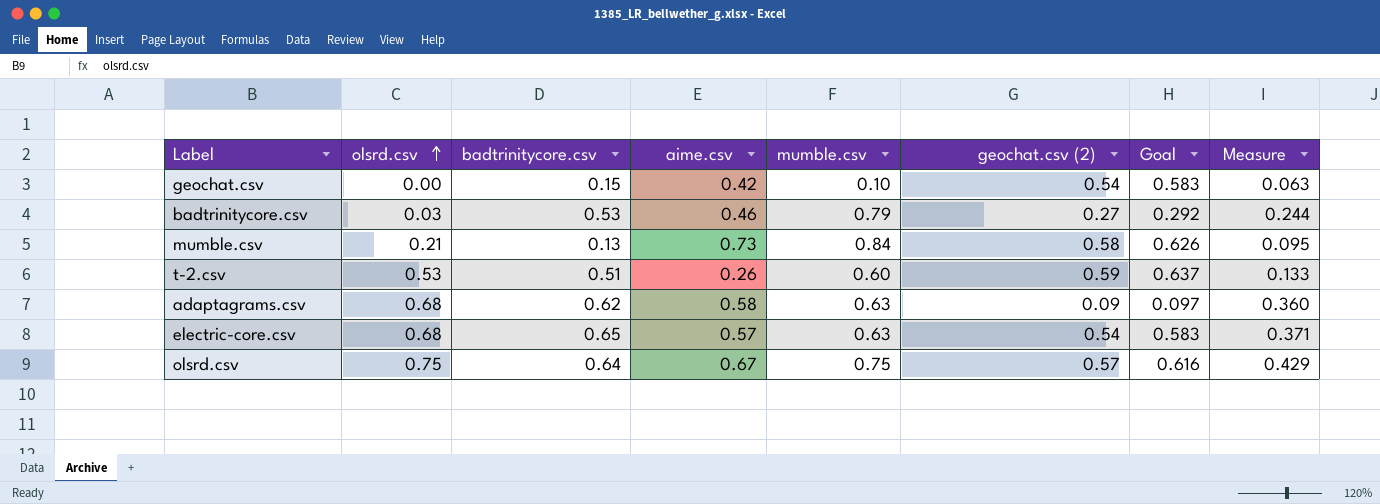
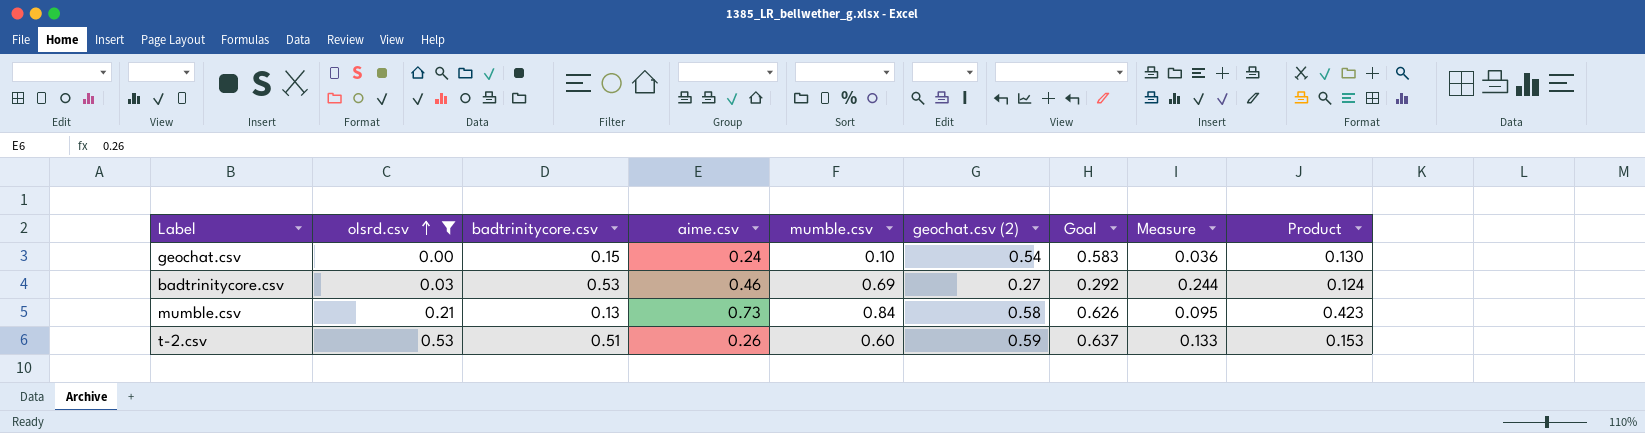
filter: none -> olsrd.csv <= 0.53
column Product | formula: none -> [aime.csv] * [geochat.csv (2)]
geochat.csv | aime.csv: 0.42 -> 0.24
geochat.csv | Measure: 0.063 -> 0.036
badtrinitycore.csv | mumble.csv: 0.79 -> 0.69

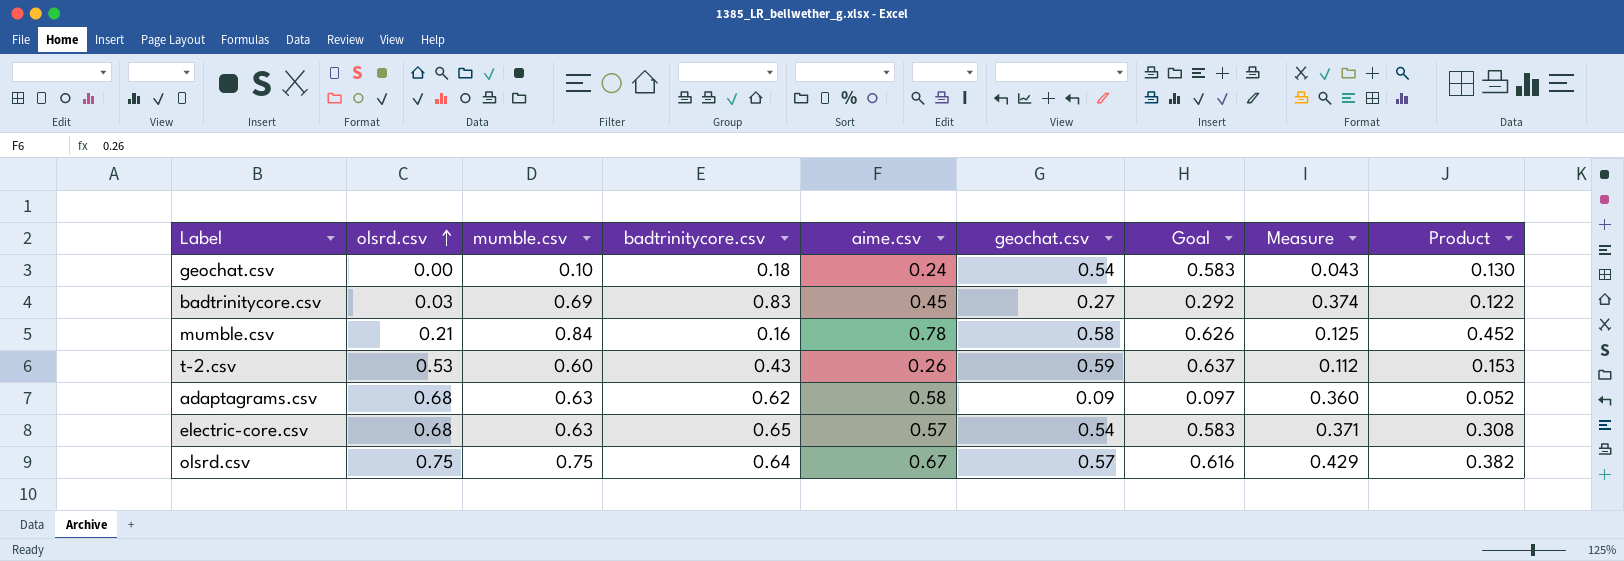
filter: olsrd.csv <= 0.53 -> none
column mumble.csv | position: 5 -> 3
column name: geochat.csv (2) -> geochat.csv
geochat.csv | badtrinitycore.csv: 0.15 -> 0.18
geochat.csv | Measure: 0.036 -> 0.043
badtrinitycore.csv | badtrinitycore.csv: 0.53 -> 0.83
badtrinitycore.csv | aime.csv: 0.46 -> 0.45
badtrinitycore.csv | Measure: 0.244 -> 0.374
badtrinitycore.csv | Product: 0.124 -> 0.122
mumble.csv | badtrinitycore.csv: 0.13 -> 0.16
mumble.csv | aime.csv: 0.73 -> 0.78
mumble.csv | Measure: 0.095 -> 0.125
mumble.csv | Product: 0.423 -> 0.452
t-2.csv | badtrinitycore.csv: 0.51 -> 0.43
t-2.csv | Measure: 0.133 -> 0.112

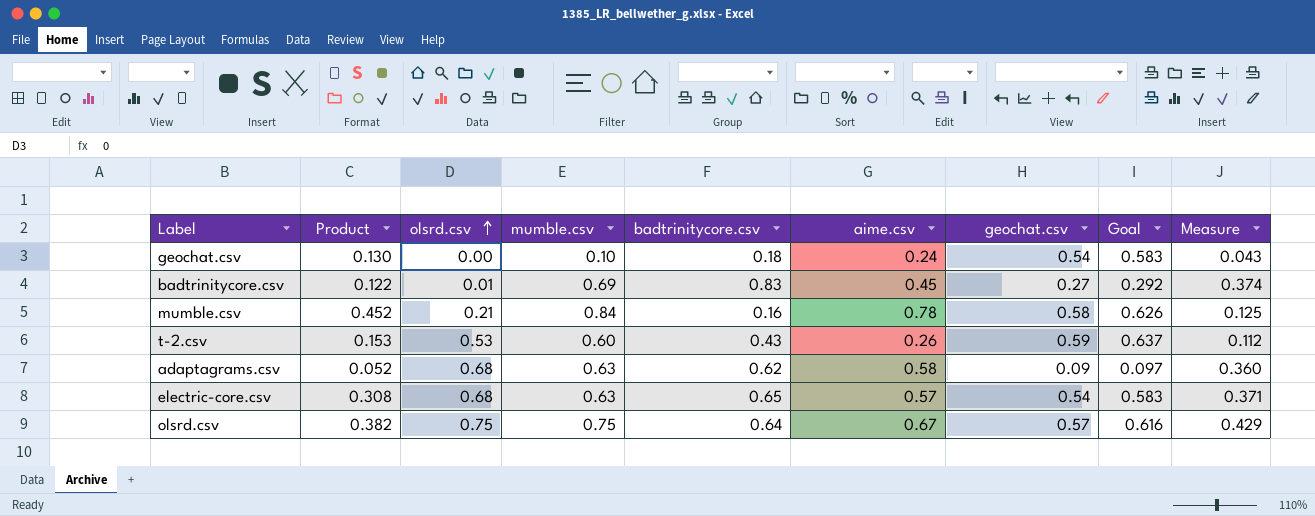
column Product | position: 9 -> 2
badtrinitycore.csv | olsrd.csv: 0.03 -> 0.01

